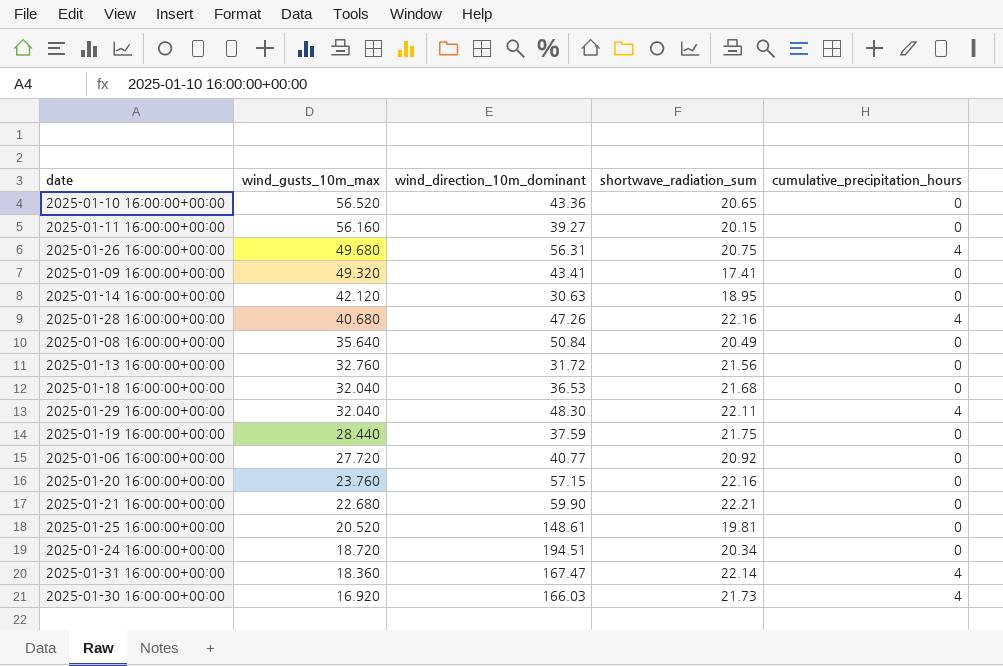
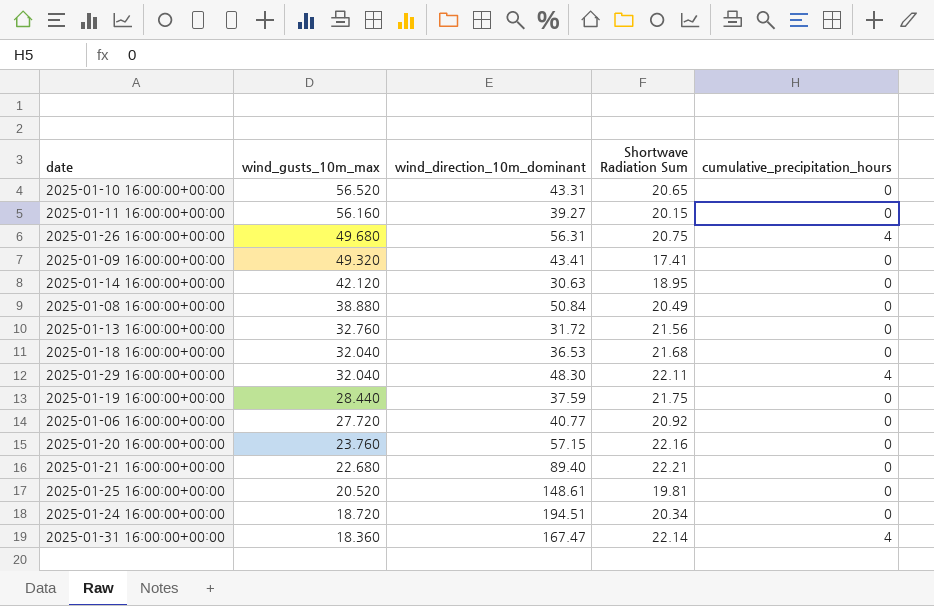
column name: shortwave_radiation_sum -> Shortwave Radiation Sum
row 2025-01-28 16:00:00+00:00: 40.680 | 47.26 | 22.16 | 4 -> none
row 2025-01-30 16:00:00+00:00: 16.920 | 166.03 | 21.73 | 4 -> none
2025-01-10 16:00:00+00:00 | wind_direction_10m_dominant: 43.36 -> 43.31
2025-01-08 16:00:00+00:00 | wind_gusts_10m_max: 35.640 -> 38.880
2025-01-21 16:00:00+00:00 | wind_direction_10m_dominant: 59.90 -> 89.40

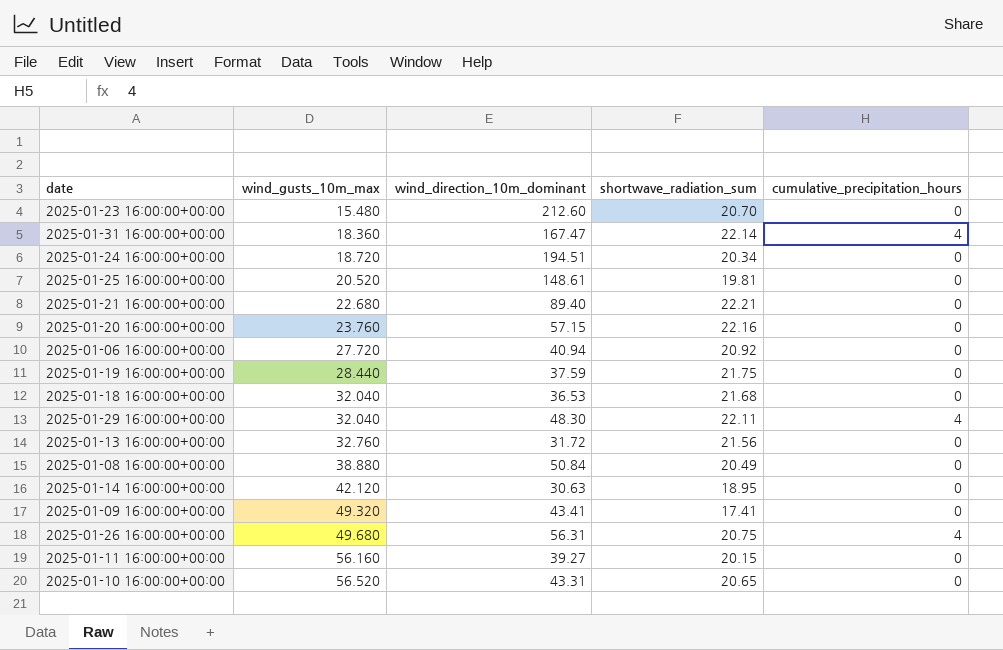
row order: wind_gusts_10m_max descending -> wind_gusts_10m_max ascending
column name: Shortwave Radiation Sum -> shortwave_radiation_sum
row 2025-01-23 16:00:00+00:00: none -> 15.480 | 212.60 | 20.70 | 0
2025-01-06 16:00:00+00:00 | wind_direction_10m_dominant: 40.77 -> 40.94

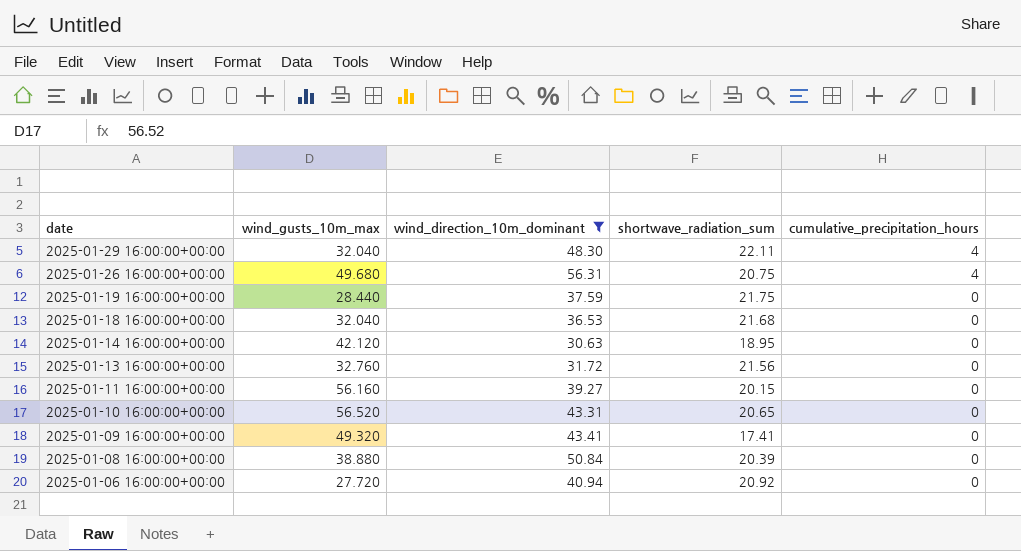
filter: none -> wind_direction_10m_dominant <= 56.31
row order: wind_gusts_10m_max ascending -> date descending
2025-01-08 16:00:00+00:00 | shortwave_radiation_sum: 20.49 -> 20.39

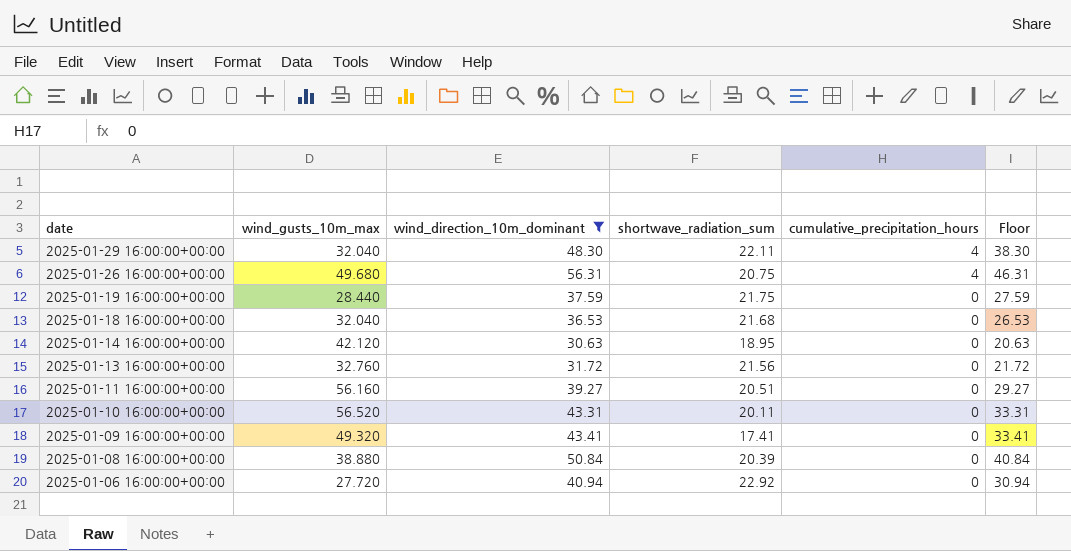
column Floor | formula: none -> [wind_direction_10m_dominant] - 10
2025-01-11 16:00:00+00:00 | shortwave_radiation_sum: 20.15 -> 20.51
2025-01-10 16:00:00+00:00 | shortwave_radiation_sum: 20.65 -> 20.11
2025-01-06 16:00:00+00:00 | shortwave_radiation_sum: 20.92 -> 22.92

